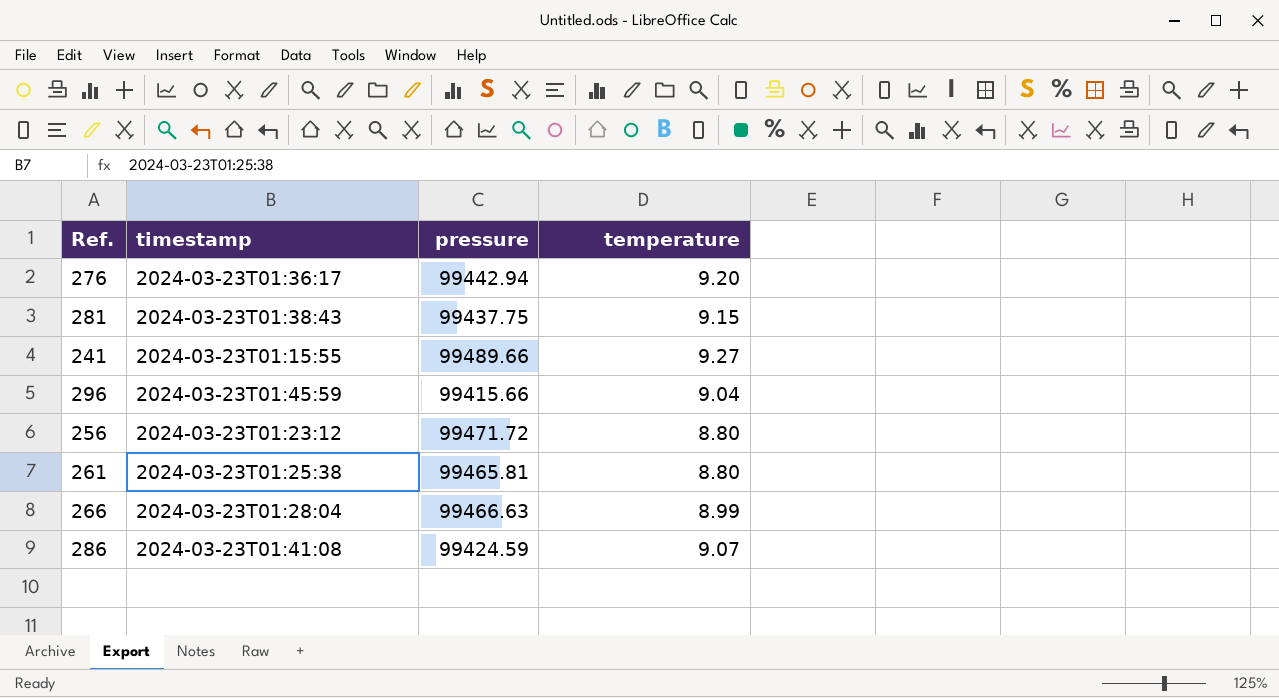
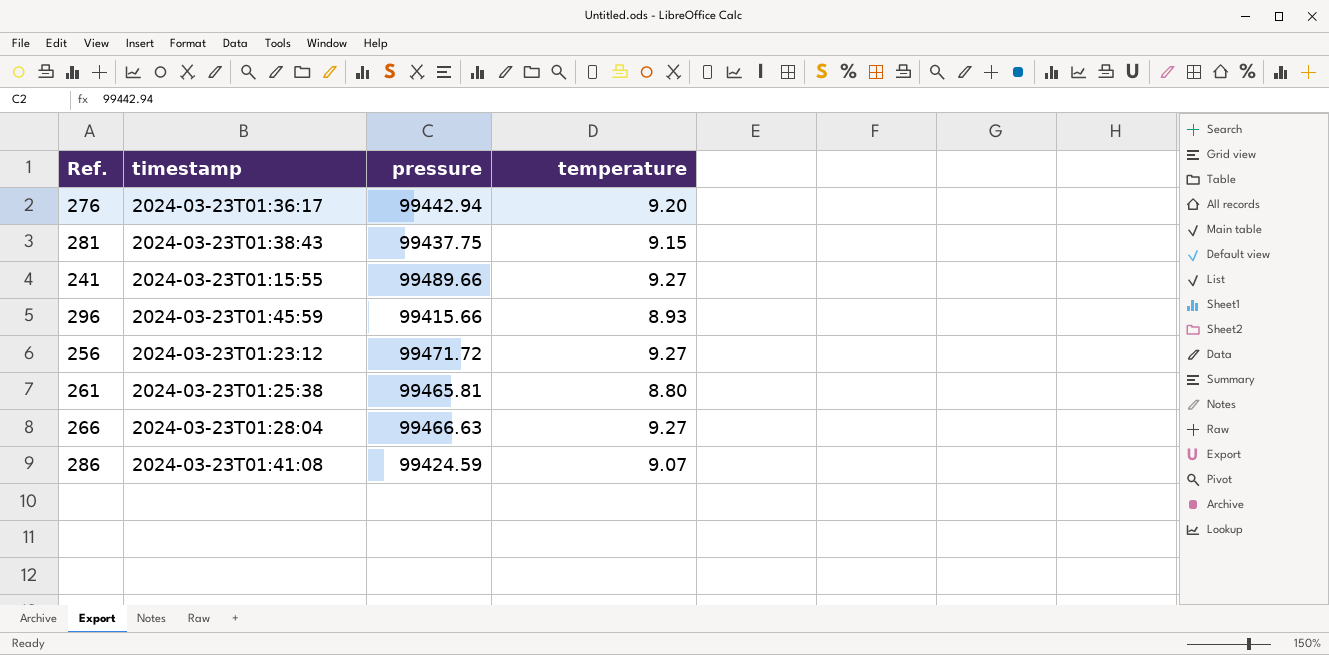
296 | temperature: 9.04 -> 8.93
256 | temperature: 8.80 -> 9.27
266 | temperature: 8.99 -> 9.27

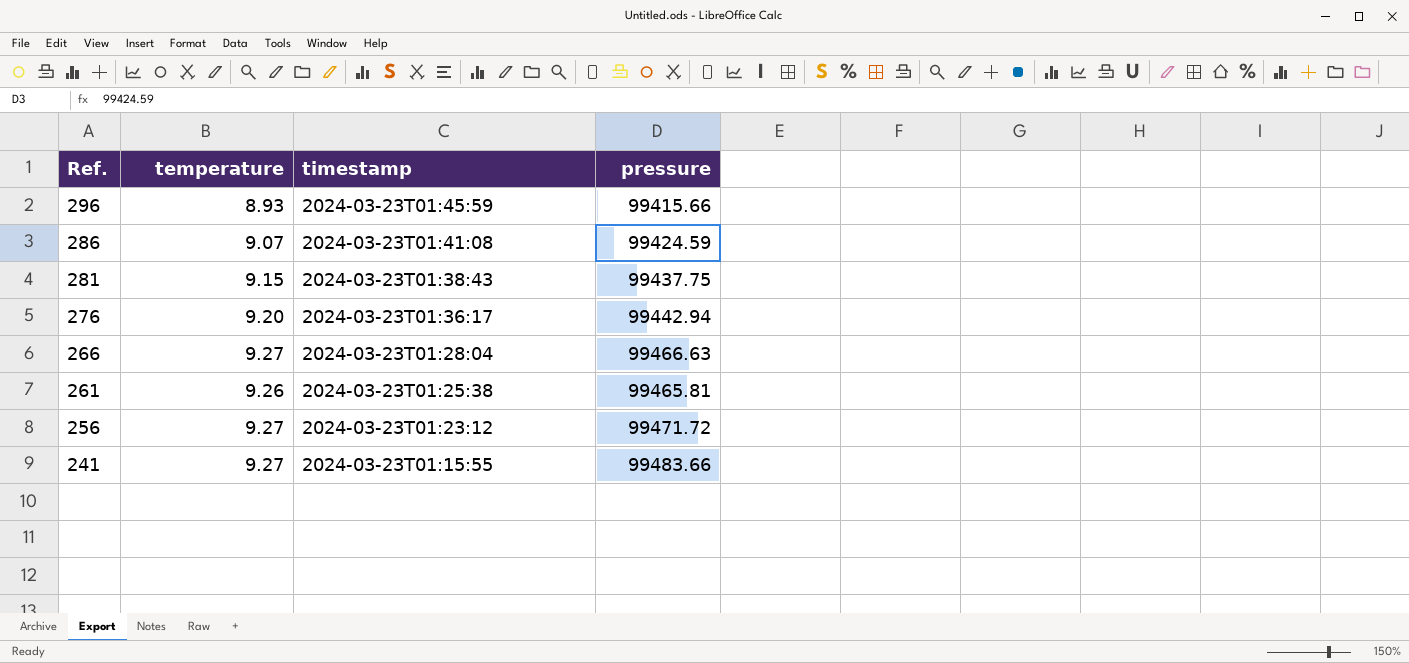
row order: none -> Ref. descending
column temperature | position: 4 -> 2
261 | temperature: 8.80 -> 9.26
241 | pressure: 99489.66 -> 99483.66

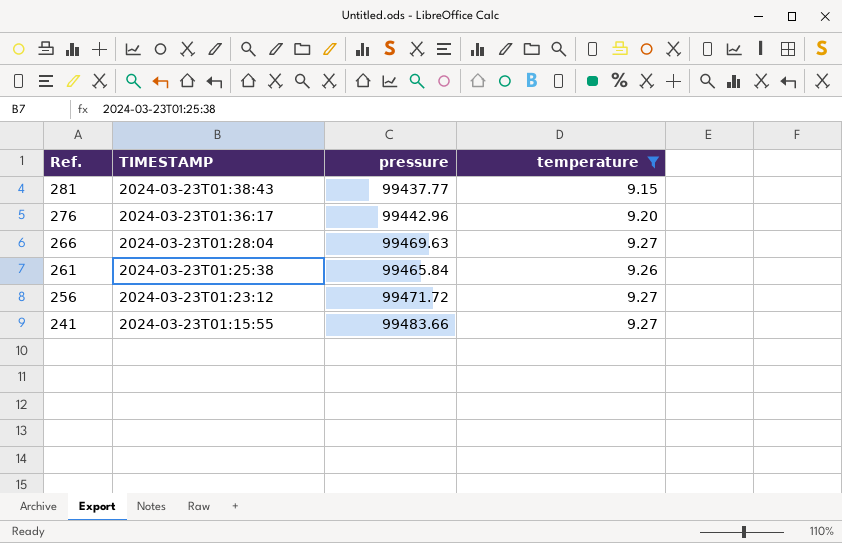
filter: none -> temperature >= 9.15
column name: timestamp -> TIMESTAMP
column temperature | position: 2 -> 4
281 | pressure: 99437.75 -> 99437.77
276 | pressure: 99442.94 -> 99442.96
266 | pressure: 99466.63 -> 99469.63
261 | pressure: 99465.81 -> 99465.84

